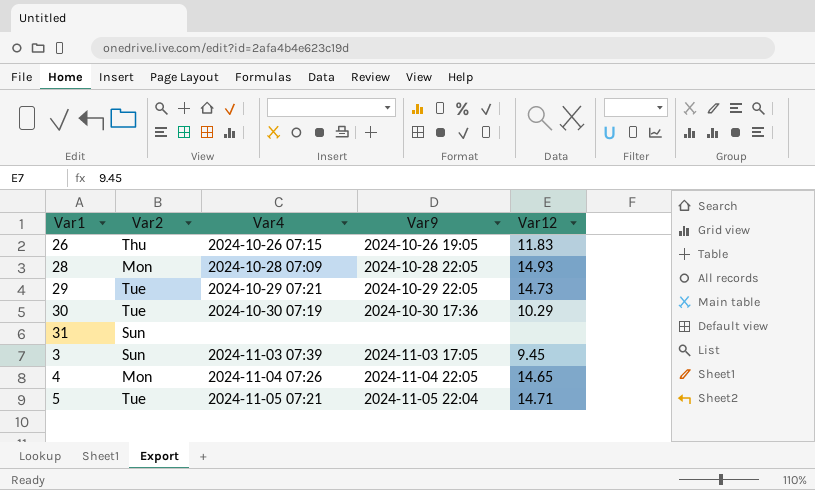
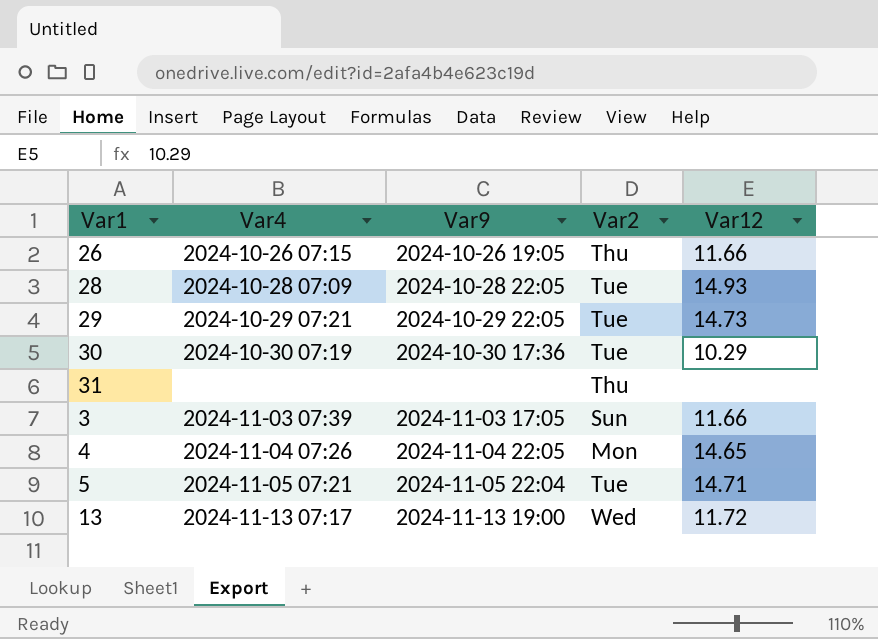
column Var2 | position: 2 -> 4
26 | Var12: 11.83 -> 11.66
28 | Var2: Mon -> Tue
31 | Var2: Sun -> Thu
3 | Var12: 9.45 -> 11.66
row 13: none -> 2024-11-13 07:17 | 2024-11-13 19:00 | Wed | 11.72

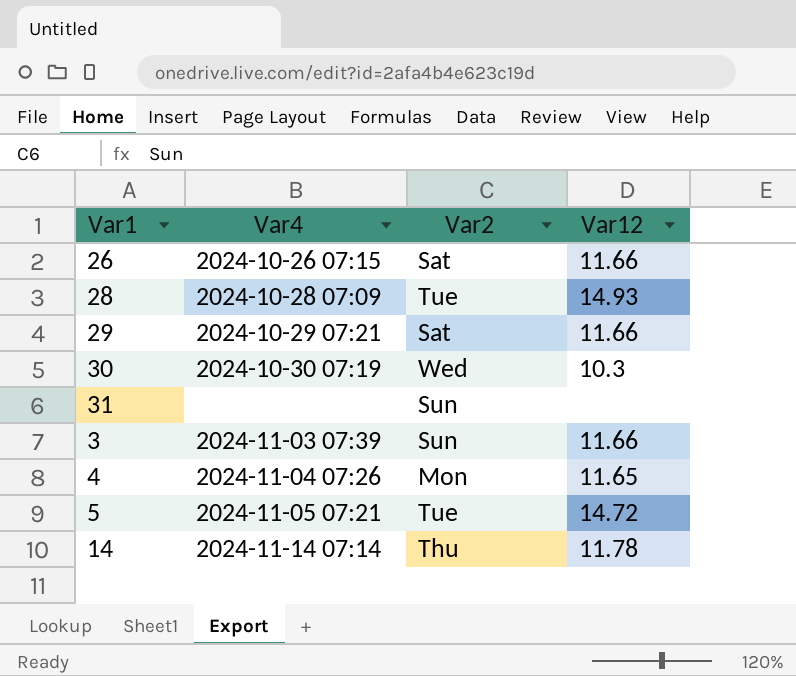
column Var9 | position: 3 -> none
row 13: 2024-11-13 07:17 | 2024-11-13 19:00 | Wed | 11.72 -> none
26 | Var2: Thu -> Sat
29 | Var2: Tue -> Sat
29 | Var12: 14.73 -> 11.66
30 | Var2: Tue -> Wed
30 | Var12: 10.29 -> 10.3
31 | Var2: Thu -> Sun
4 | Var12: 14.65 -> 11.65
5 | Var12: 14.71 -> 14.72
row 14: none -> 2024-11-14 07:14 | Thu | 11.78

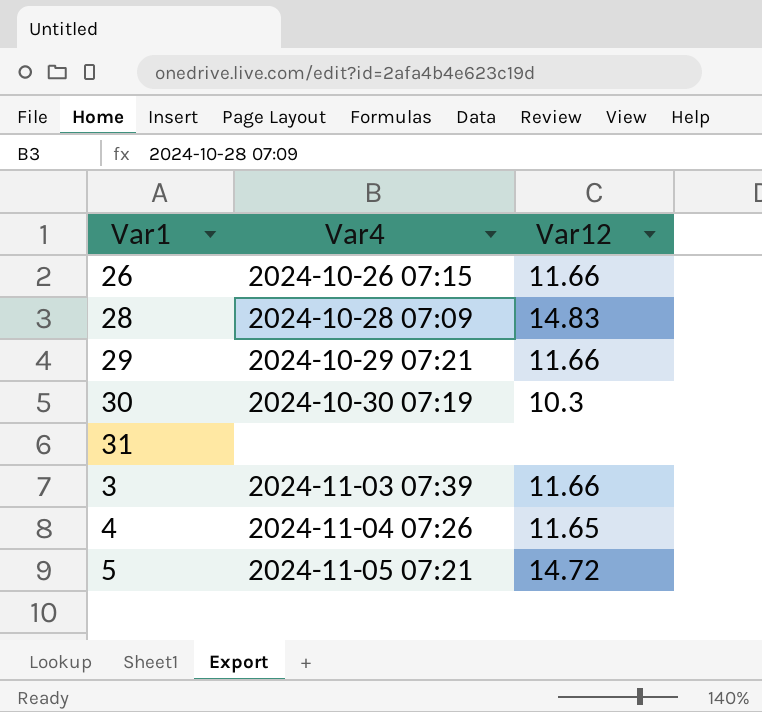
column Var2 | position: 3 -> none
row 14: 2024-11-14 07:14 | Thu | 11.78 -> none
28 | Var12: 14.93 -> 14.83

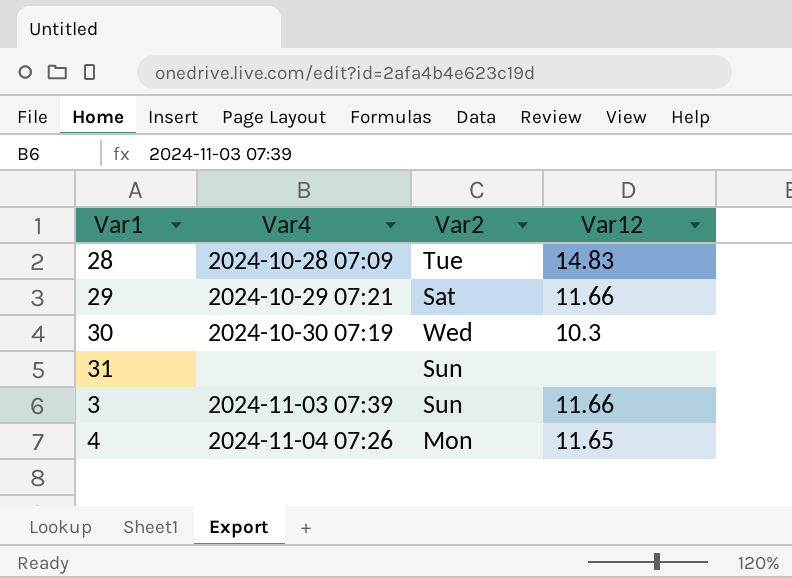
column Var2 | position: none -> 3
row 26: 2024-10-26 07:15 | 11.66 -> none
row 5: 2024-11-05 07:21 | 14.72 -> none

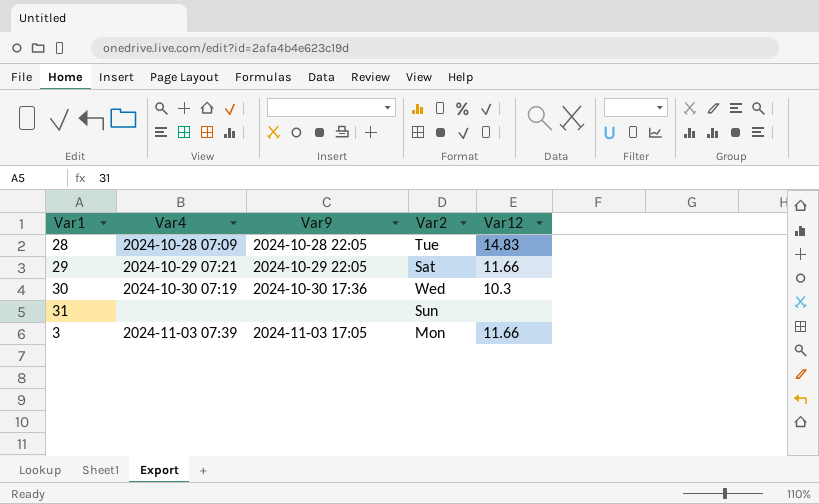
column Var9 | position: none -> 3
row 4: 2024-11-04 07:26 | Mon | 11.65 -> none
3 | Var2: Sun -> Mon

